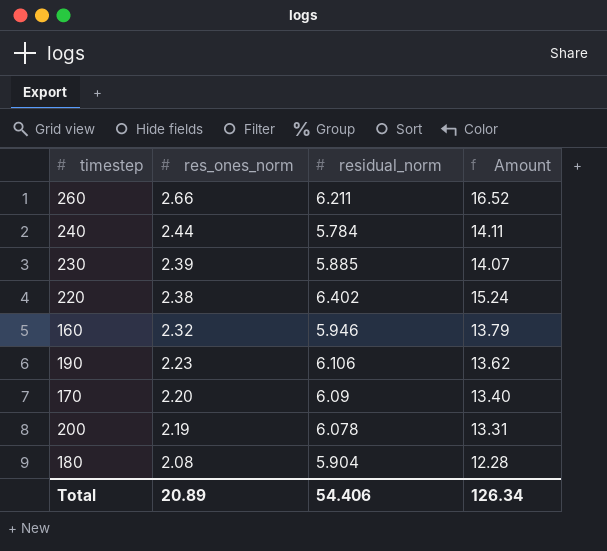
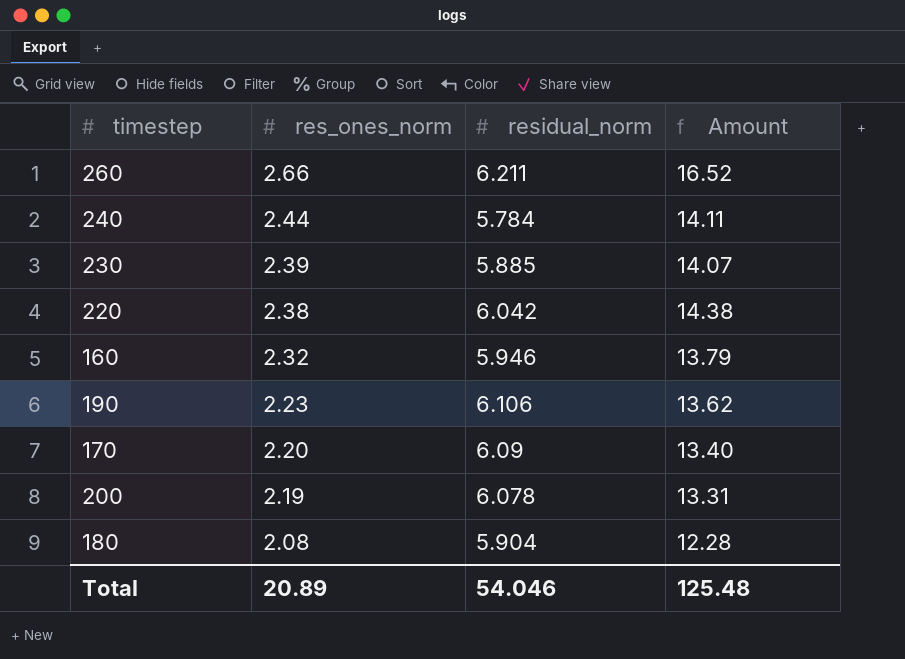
220 | residual_norm: 6.402 -> 6.042
220 | Amount: 15.24 -> 14.38
Total | residual_norm: 54.406 -> 54.046
Total | Amount: 126.34 -> 125.48

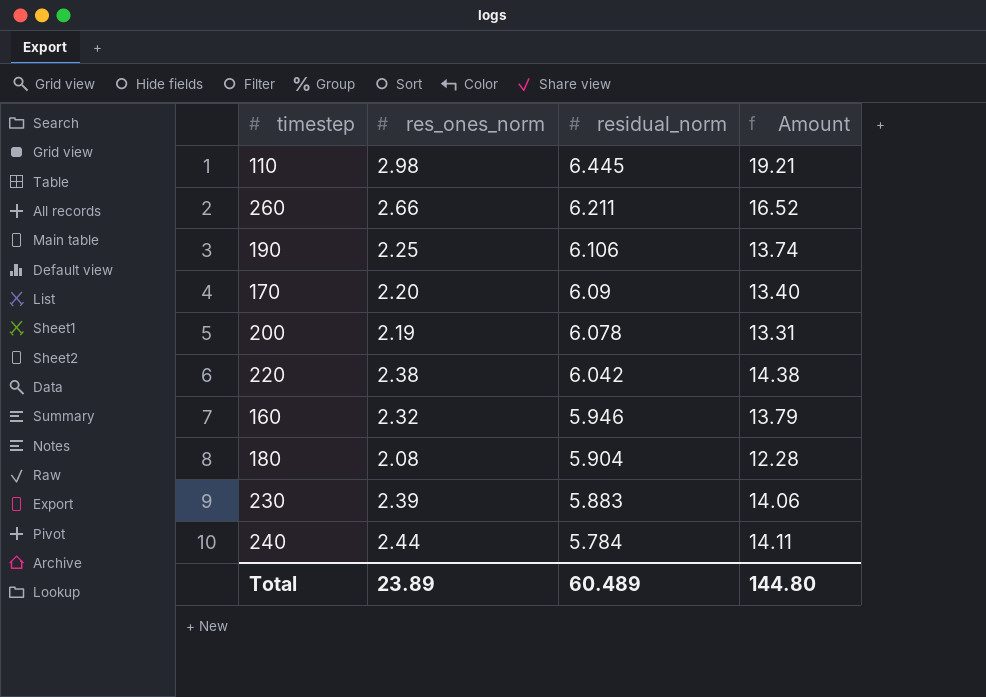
row order: res_ones_norm descending -> residual_norm descending
row 110: none -> 2.98 | 6.445 | 19.21
190 | res_ones_norm: 2.23 -> 2.25
190 | Amount: 13.62 -> 13.74
230 | residual_norm: 5.885 -> 5.883
230 | Amount: 14.07 -> 14.06
Total | res_ones_norm: 20.89 -> 23.89
Total | residual_norm: 54.046 -> 60.489
Total | Amount: 125.48 -> 144.80

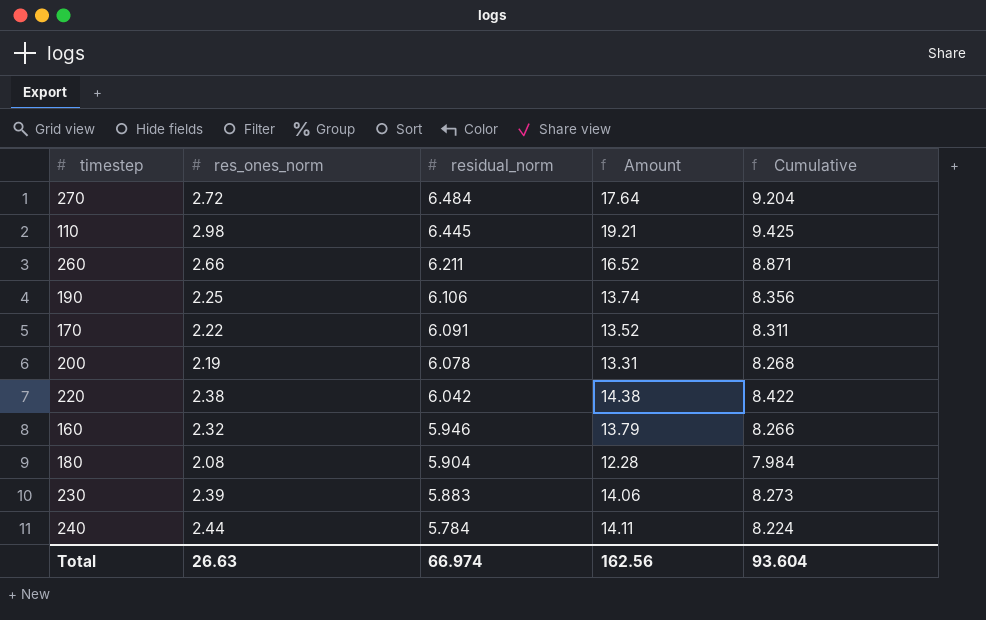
column Cumulative | formula: none -> [res_ones_norm] + [residual_norm]
row 270: none -> 2.72 | 6.484 | 17.64 | 9.204
170 | res_ones_norm: 2.20 -> 2.22
170 | residual_norm: 6.09 -> 6.091
170 | Amount: 13.40 -> 13.52
Total | res_ones_norm: 23.89 -> 26.63
Total | residual_norm: 60.489 -> 66.974
Total | Amount: 144.80 -> 162.56

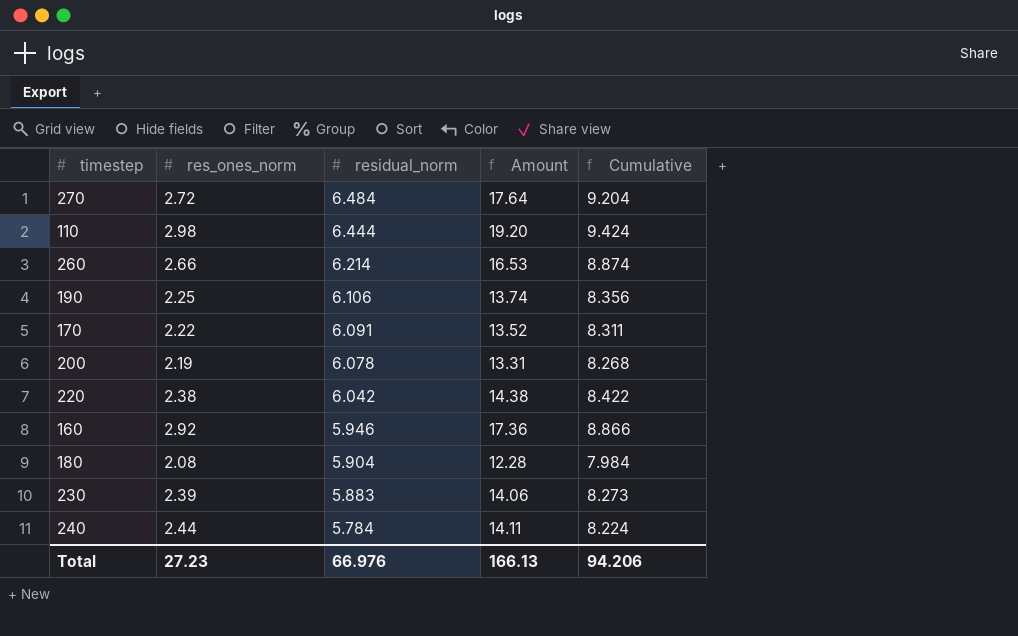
110 | residual_norm: 6.445 -> 6.444
110 | Amount: 19.21 -> 19.20
110 | Cumulative: 9.425 -> 9.424
260 | residual_norm: 6.211 -> 6.214
260 | Amount: 16.52 -> 16.53
260 | Cumulative: 8.871 -> 8.874
160 | res_ones_norm: 2.32 -> 2.92
160 | Amount: 13.79 -> 17.36
160 | Cumulative: 8.266 -> 8.866
Total | res_ones_norm: 26.63 -> 27.23
Total | residual_norm: 66.974 -> 66.976
Total | Amount: 162.56 -> 166.13
Total | Cumulative: 93.604 -> 94.206

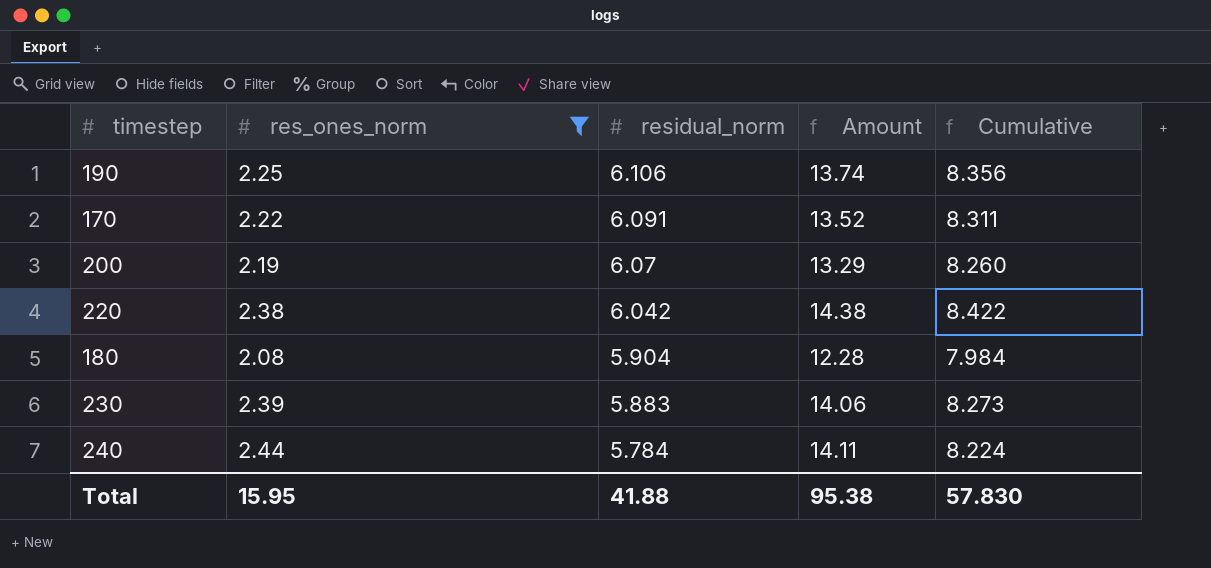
filter: none -> res_ones_norm <= 2.44
200 | residual_norm: 6.078 -> 6.07
200 | Amount: 13.31 -> 13.29
200 | Cumulative: 8.268 -> 8.260
Total | res_ones_norm: 27.23 -> 15.95
Total | residual_norm: 66.976 -> 41.88
Total | Amount: 166.13 -> 95.38
Total | Cumulative: 94.206 -> 57.830

